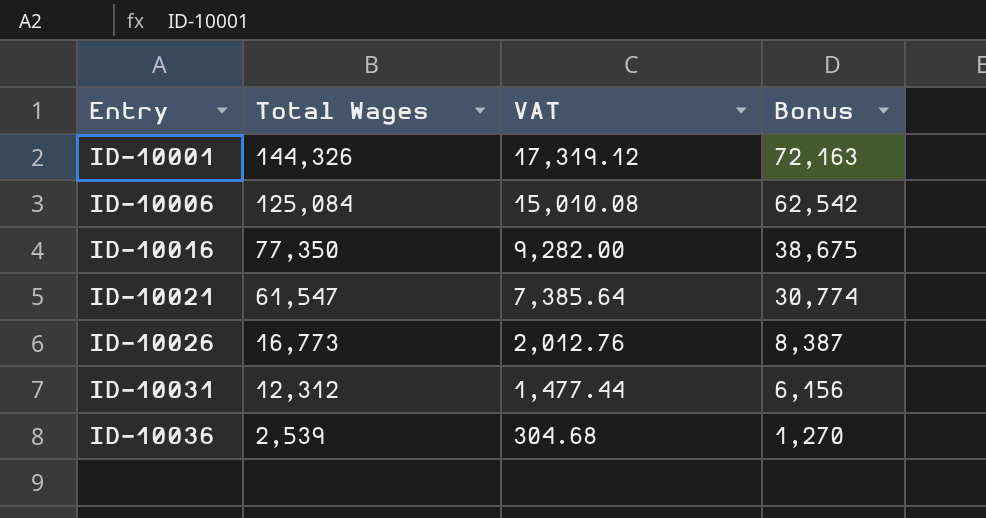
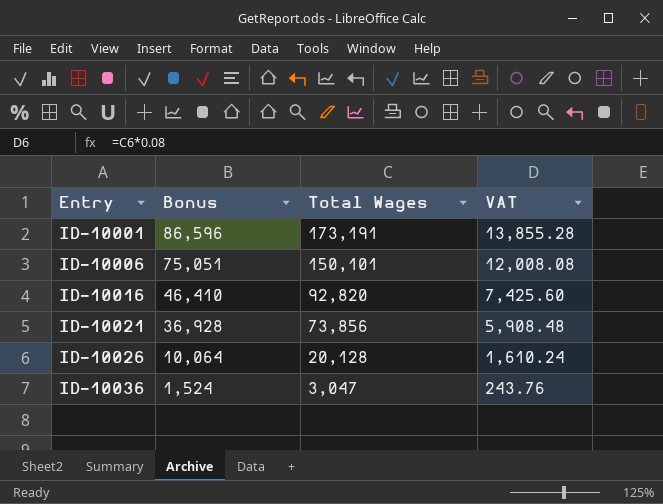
column Bonus | position: 4 -> 2
column VAT | formula: [Total Wages] * 0.12 -> [Total Wages] * 0.08
row ID-10031: 12,312 | 1,477.44 | 6,156 -> none
ID-10001 | Bonus: 72,163 -> 86,596
ID-10001 | Total Wages: 144,326 -> 173,191
ID-10006 | Bonus: 62,542 -> 75,051
ID-10006 | Total Wages: 125,084 -> 150,101
ID-10016 | Bonus: 38,675 -> 46,410
ID-10016 | Total Wages: 77,350 -> 92,820
ID-10021 | Bonus: 30,774 -> 36,928
ID-10021 | Total Wages: 61,547 -> 73,856
ID-10026 | Bonus: 8,387 -> 10,064
ID-10026 | Total Wages: 16,773 -> 20,128
ID-10036 | Bonus: 1,270 -> 1,524
ID-10036 | Total Wages: 2,539 -> 3,047

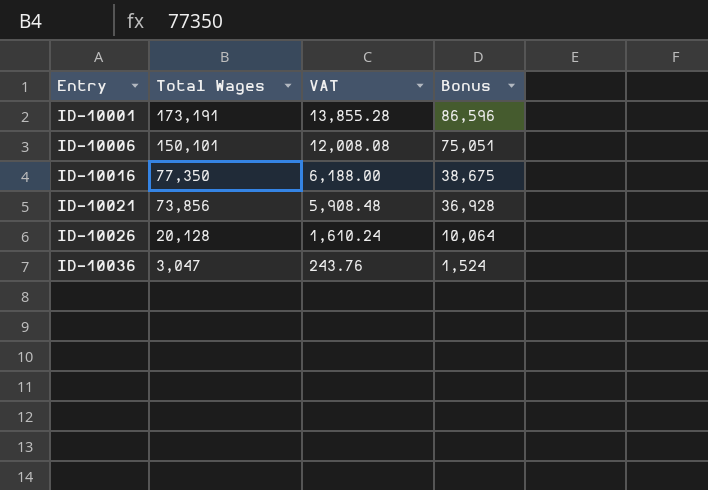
column Bonus | position: 2 -> 4
ID-10016 | Total Wages: 92,820 -> 77,350
ID-10016 | VAT: 7,425.60 -> 6,188.00
ID-10016 | Bonus: 46,410 -> 38,675

